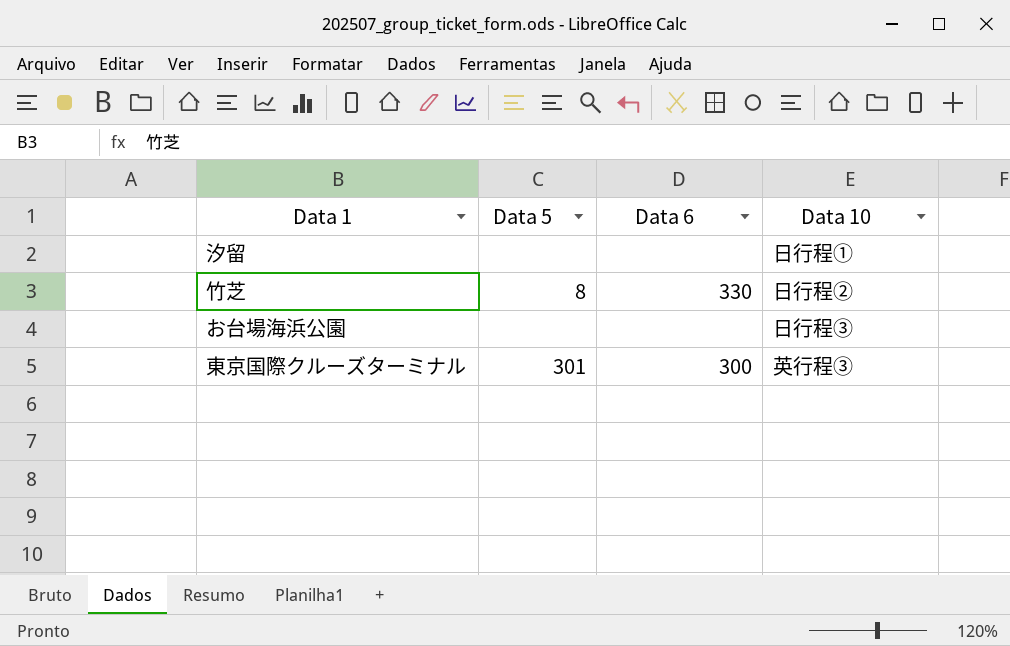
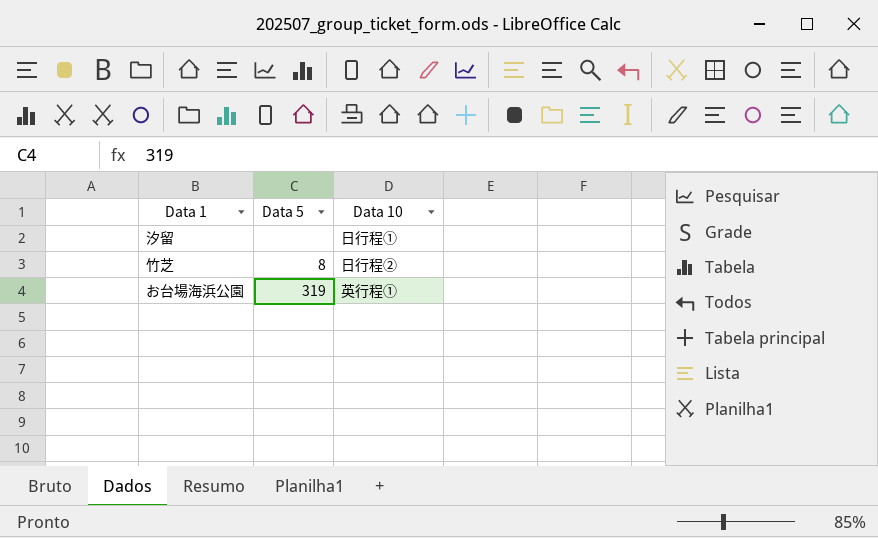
column Data 6 | position: 3 -> none
row 東京国際クルーズターミナル: 301 | 300 | 英行程③ -> none
お台場海浜公園 | Data 5: none -> 319
お台場海浜公園 | Data 10: 日行程③ -> 英行程①

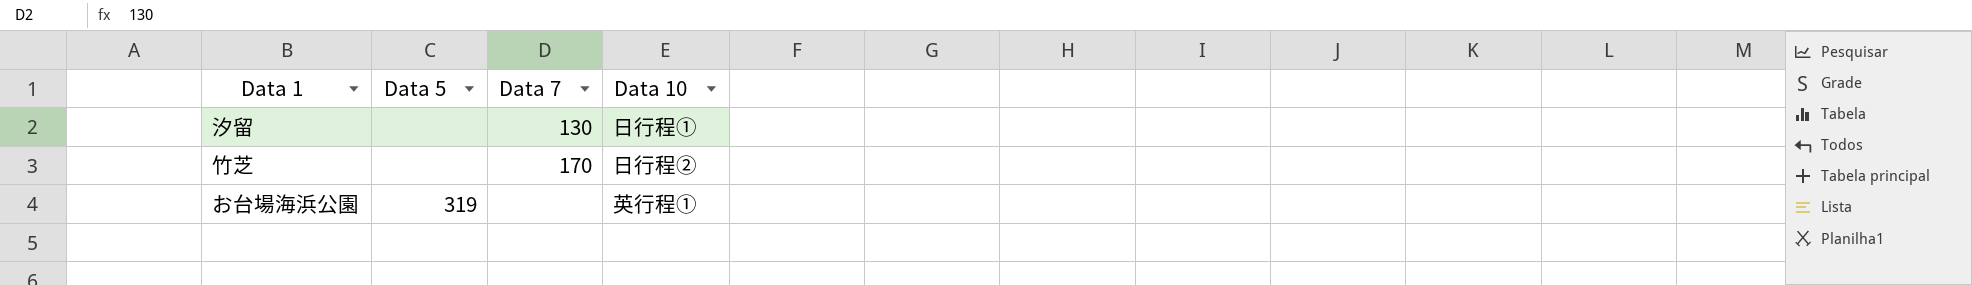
column Data 7 | position: none -> 3
竹芝 | Data 5: 8 -> none

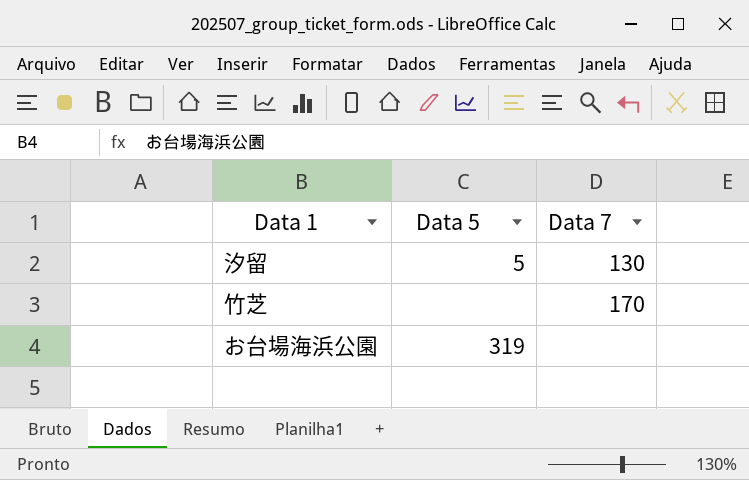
column Data 10 | position: 4 -> none
汐留 | Data 5: none -> 5

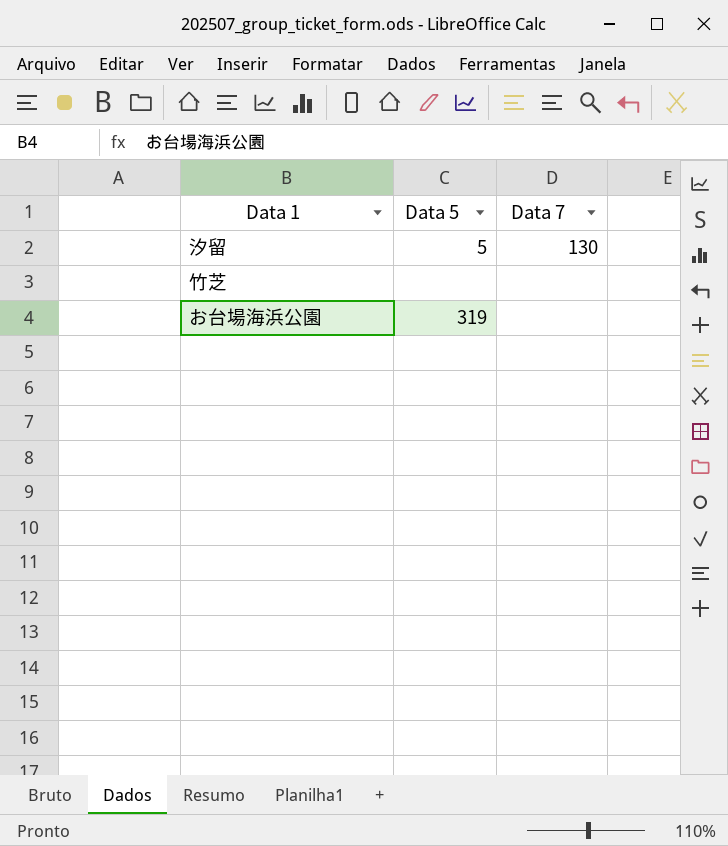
竹芝 | Data 7: 170 -> none

